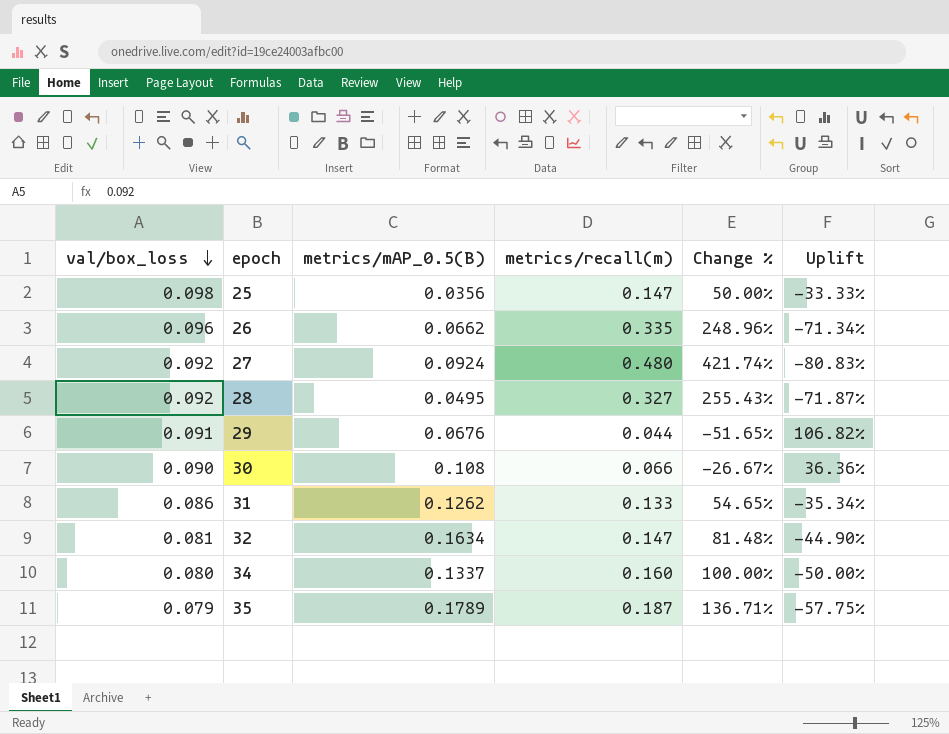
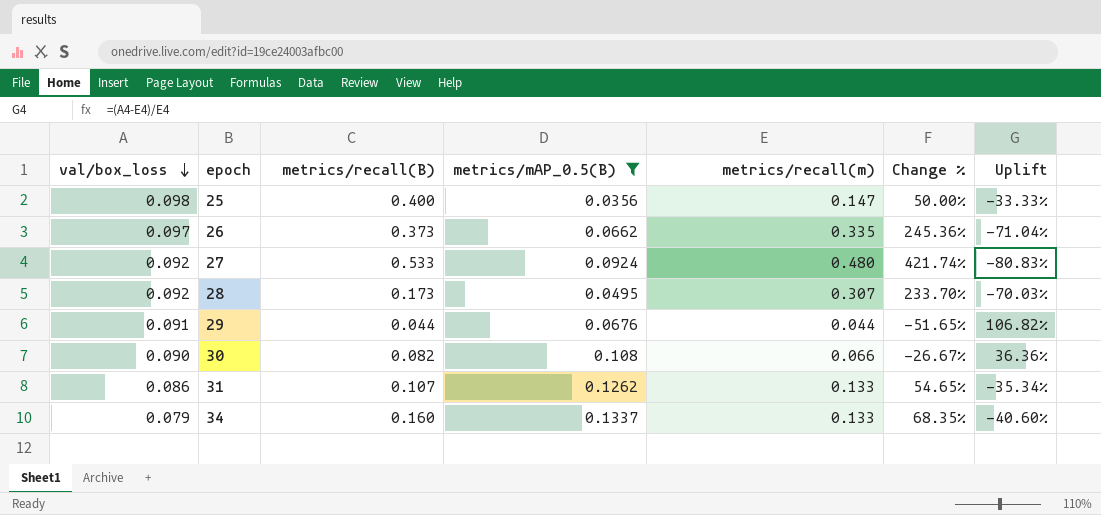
filter: none -> metrics/mAP_0.5(B) <= 0.1337
column metrics/recall(B) | position: none -> 3
26 | val/box_loss: 0.096 -> 0.097
26 | Change %: 248.96% -> 245.36%
26 | Uplift: -71.34% -> -71.04%
28 | metrics/recall(m): 0.327 -> 0.307
28 | Change %: 255.43% -> 233.70%
28 | Uplift: -71.87% -> -70.03%
34 | val/box_loss: 0.080 -> 0.079
34 | metrics/recall(m): 0.160 -> 0.133
34 | Change %: 100.00% -> 68.35%
34 | Uplift: -50.00% -> -40.60%

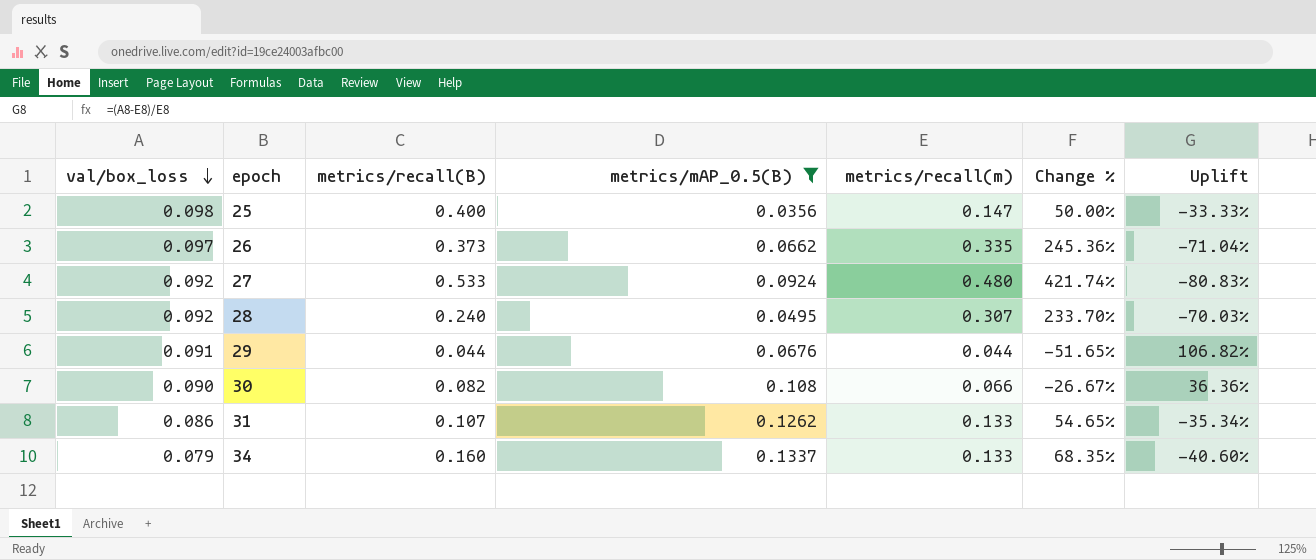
28 | metrics/recall(B): 0.173 -> 0.240

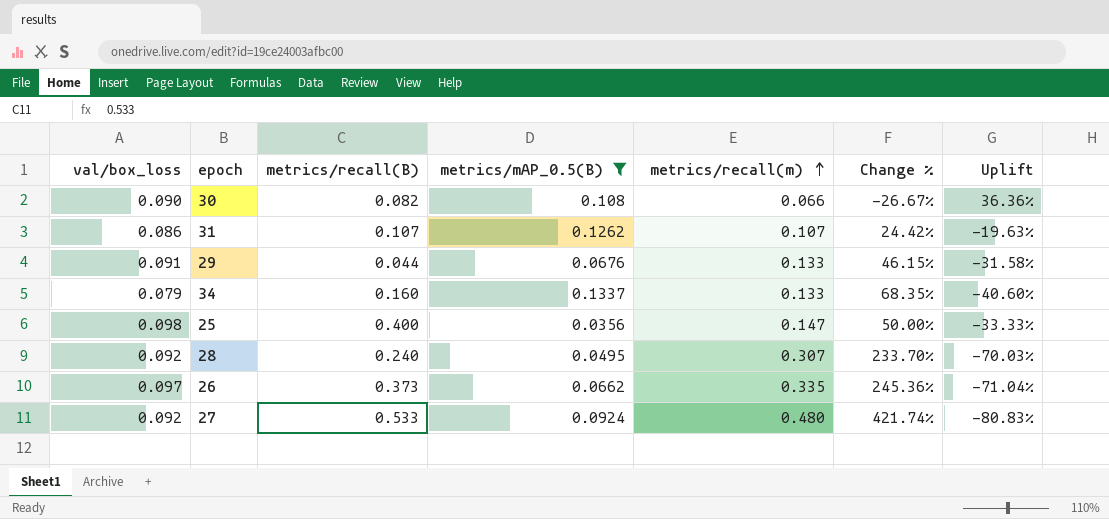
row order: val/box_loss descending -> metrics/recall(m) ascending
31 | metrics/recall(m): 0.133 -> 0.107
31 | Change %: 54.65% -> 24.42%
31 | Uplift: -35.34% -> -19.63%
29 | metrics/recall(m): 0.044 -> 0.133
29 | Change %: -51.65% -> 46.15%
29 | Uplift: 106.82% -> -31.58%

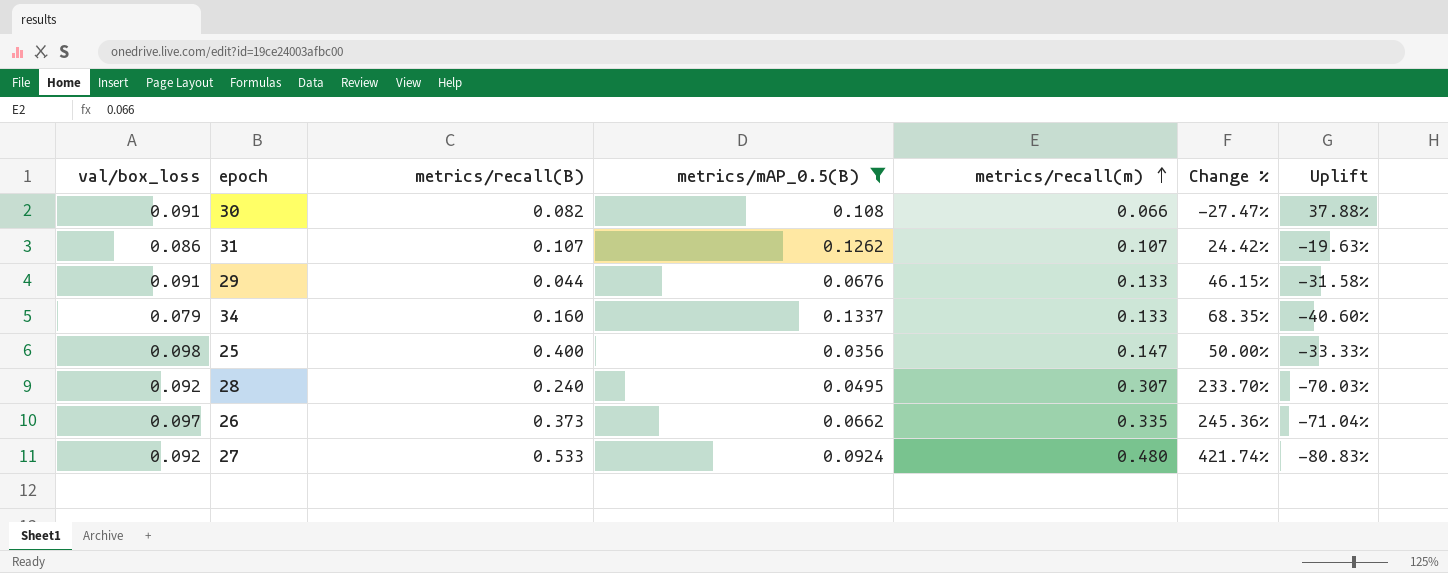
30 | val/box_loss: 0.090 -> 0.091
30 | Change %: -26.67% -> -27.47%
30 | Uplift: 36.36% -> 37.88%

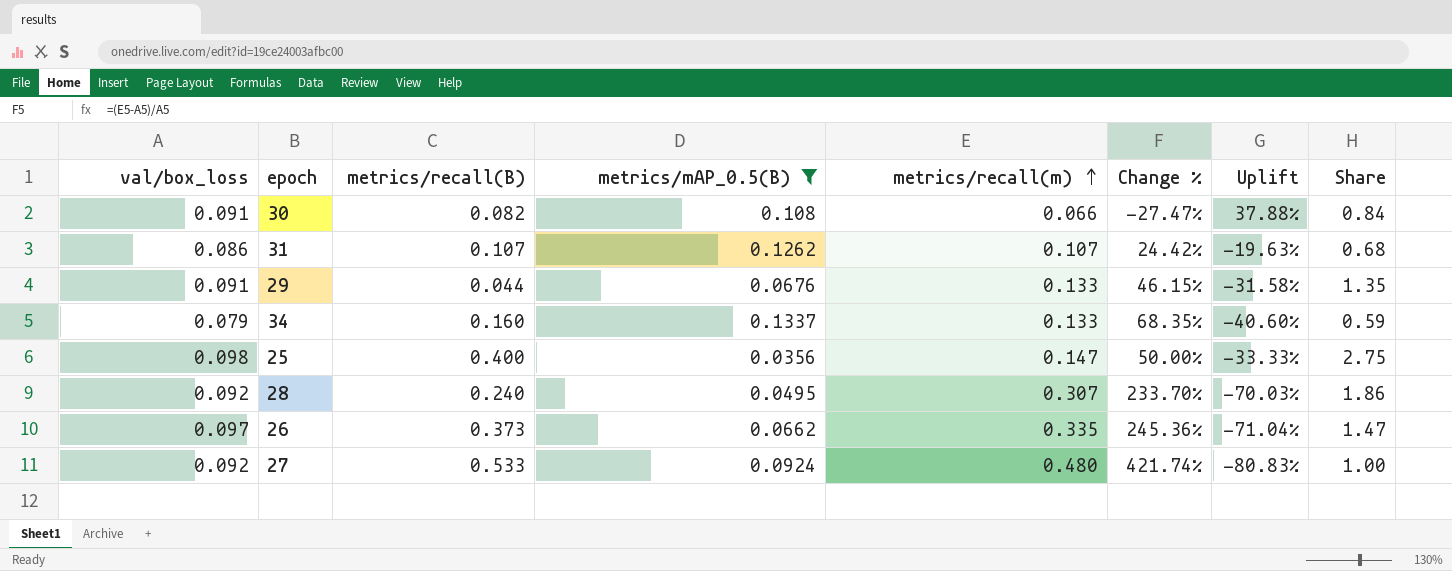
column Share | formula: none -> [val/box_loss] / [metrics/mAP_0.5(B)]

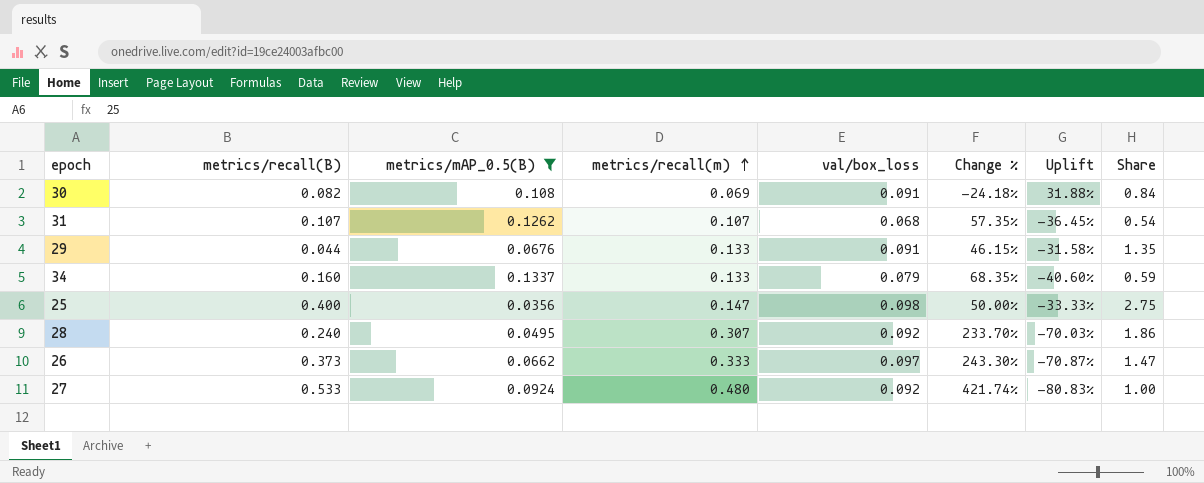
column val/box_loss | position: 1 -> 5
30 | metrics/recall(m): 0.066 -> 0.069
30 | Change %: -27.47% -> -24.18%
30 | Uplift: 37.88% -> 31.88%
31 | val/box_loss: 0.086 -> 0.068
31 | Change %: 24.42% -> 57.35%
31 | Uplift: -19.63% -> -36.45%
31 | Share: 0.68 -> 0.54
26 | metrics/recall(m): 0.335 -> 0.333
26 | Change %: 245.36% -> 243.30%
26 | Uplift: -71.04% -> -70.87%

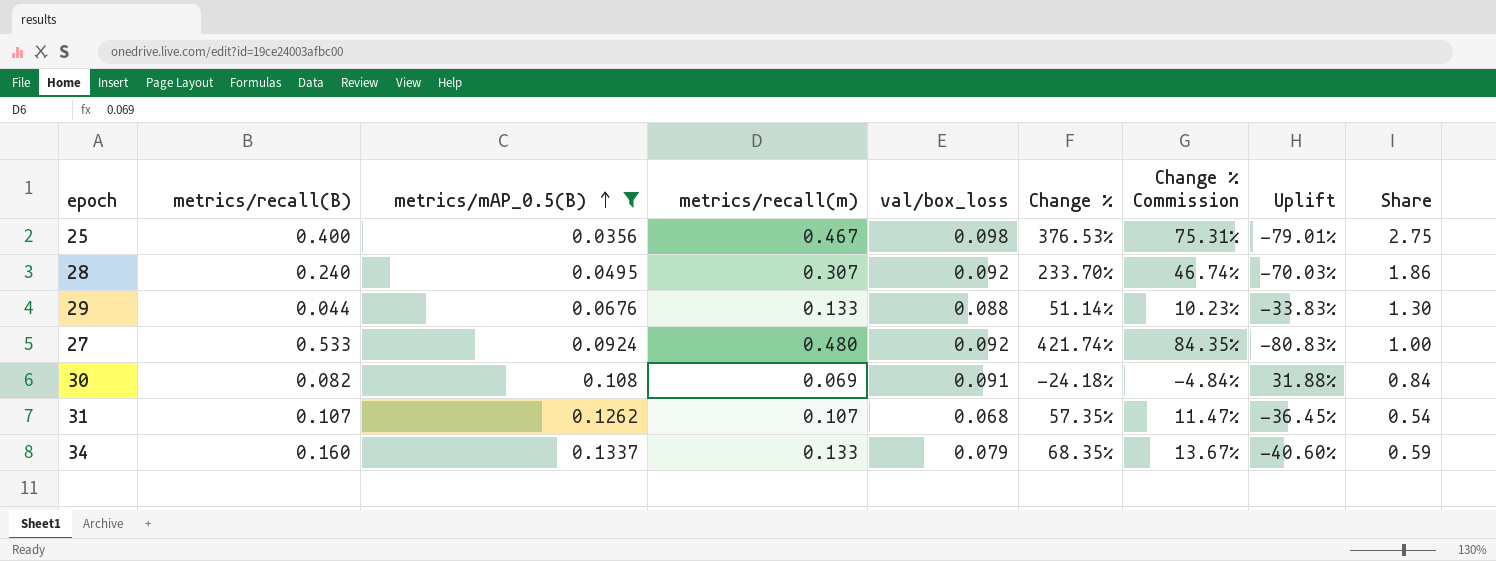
row order: metrics/recall(m) ascending -> metrics/mAP_0.5(B) ascending
column Change % Commission | formula: none -> [Change %] * 0.2
row 26: 0.373 | 0.0662 | 0.333 | 0.097 | 243.30% | -70.87% | 1.47 -> none
25 | metrics/recall(m): 0.147 -> 0.467
25 | Change %: 50.00% -> 376.53%
25 | Uplift: -33.33% -> -79.01%
29 | val/box_loss: 0.091 -> 0.088
29 | Change %: 46.15% -> 51.14%
29 | Uplift: -31.58% -> -33.83%
29 | Share: 1.35 -> 1.30

